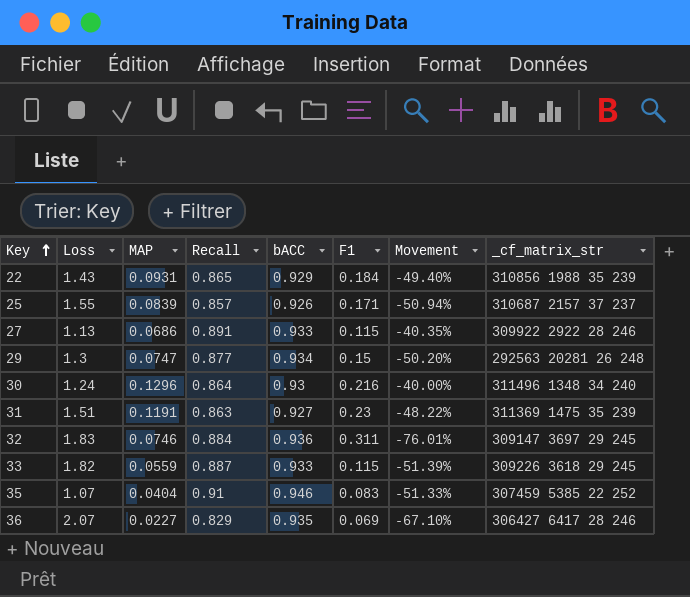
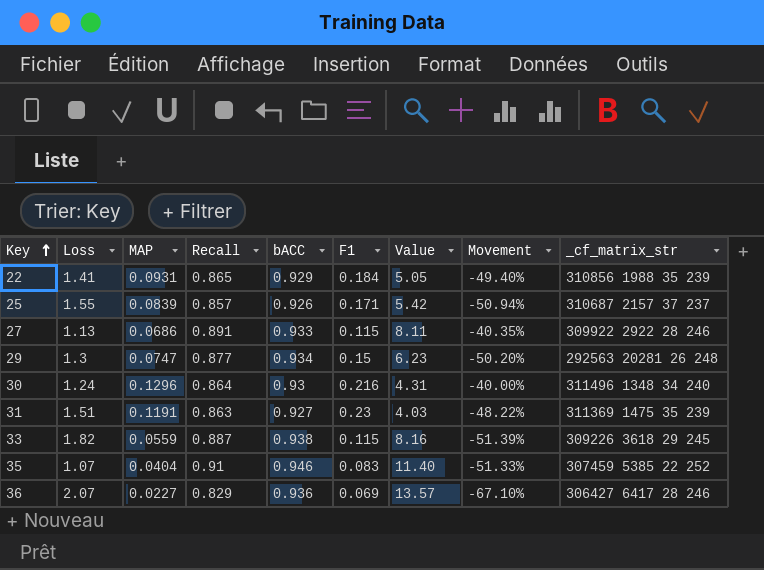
column Value | formula: none -> [bACC] / [F1]
row 32: 1.83 | 0.0746 | 0.884 | 0.936 | 0.311 | -76.01% | 309147 3697 29 245 -> none
22 | Loss: 1.43 -> 1.41
33 | bACC: 0.933 -> 0.938
36 | bACC: 0.935 -> 0.936

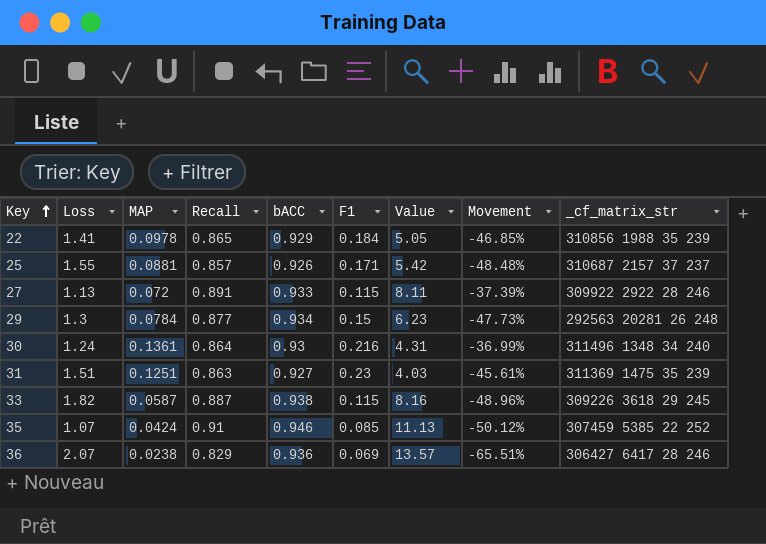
22 | MAP: 0.0931 -> 0.0978
22 | Movement: -49.40% -> -46.85%
25 | MAP: 0.0839 -> 0.0881
25 | Movement: -50.94% -> -48.48%
27 | MAP: 0.0686 -> 0.072
27 | Movement: -40.35% -> -37.39%
29 | MAP: 0.0747 -> 0.0784
29 | Movement: -50.20% -> -47.73%
30 | MAP: 0.1296 -> 0.1361
30 | Movement: -40.00% -> -36.99%
31 | MAP: 0.1191 -> 0.1251
31 | Movement: -48.22% -> -45.61%
33 | MAP: 0.0559 -> 0.0587
33 | Movement: -51.39% -> -48.96%
35 | MAP: 0.0404 -> 0.0424
35 | F1: 0.083 -> 0.085
35 | Value: 11.40 -> 11.13
35 | Movement: -51.33% -> -50.12%
36 | MAP: 0.0227 -> 0.0238
36 | Movement: -67.10% -> -65.51%

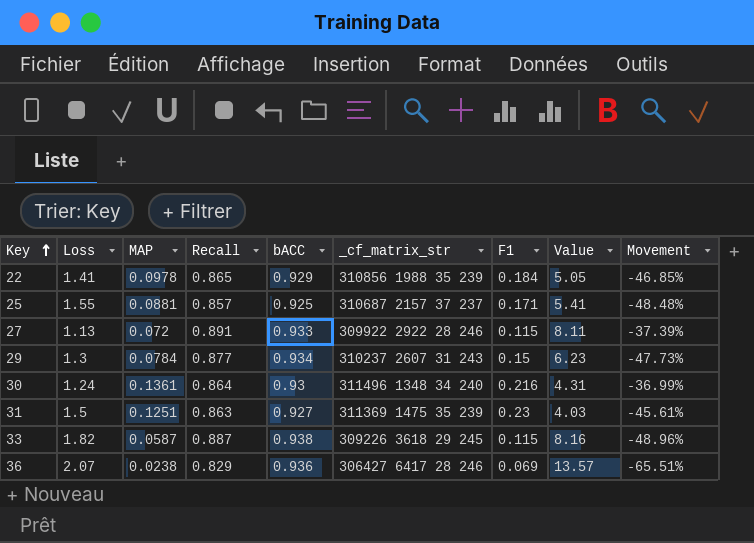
column _cf_matrix_str | position: 9 -> 6
row 35: 1.07 | 0.0424 | 0.91 | 0.946 | 0.085 | 11.13 | -50.12% | 307459 5385 22 252 -> none
25 | bACC: 0.926 -> 0.925
25 | Value: 5.42 -> 5.41
29 | _cf_matrix_str: 292563 20281 26 248 -> 310237 2607 31 243
31 | Loss: 1.51 -> 1.5

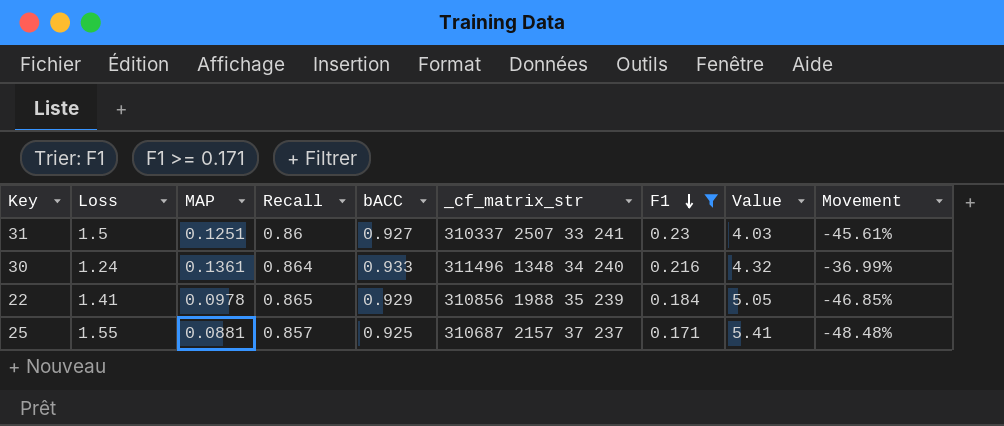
filter: none -> F1 >= 0.171
row order: Key ascending -> F1 descending
31 | Recall: 0.863 -> 0.86
31 | _cf_matrix_str: 311369 1475 35 239 -> 310337 2507 33 241
30 | bACC: 0.93 -> 0.933
30 | Value: 4.31 -> 4.32

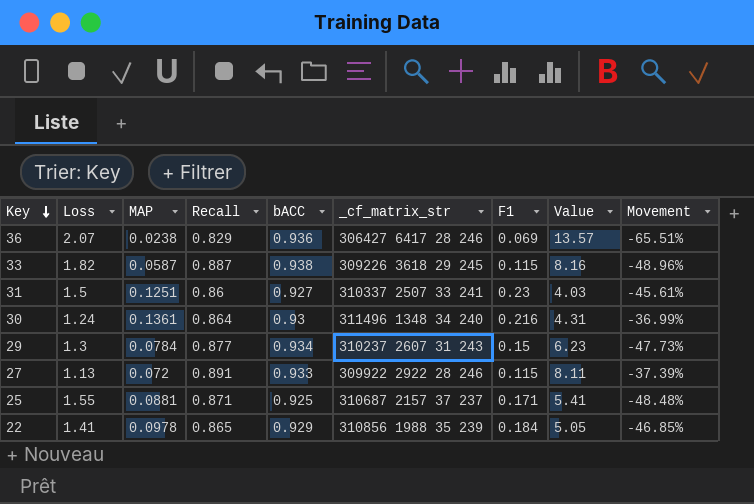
filter: F1 >= 0.171 -> none
row order: F1 descending -> Key descending
30 | bACC: 0.933 -> 0.93
30 | Value: 4.32 -> 4.31
25 | Recall: 0.857 -> 0.871

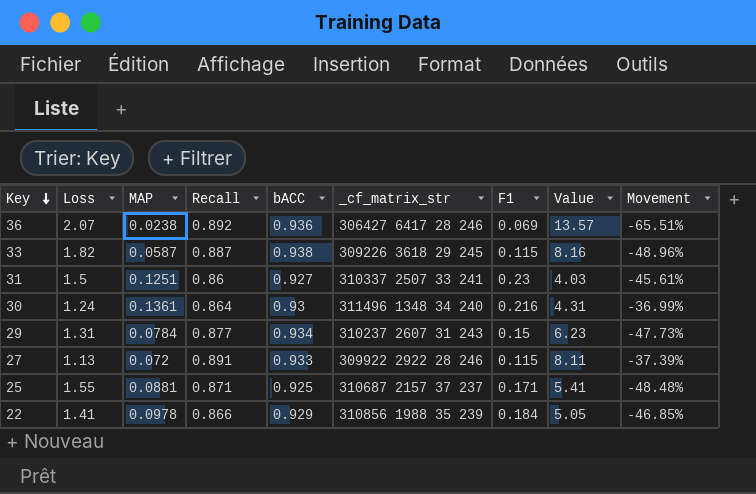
36 | Recall: 0.829 -> 0.892
29 | Loss: 1.3 -> 1.31
22 | Recall: 0.865 -> 0.866

